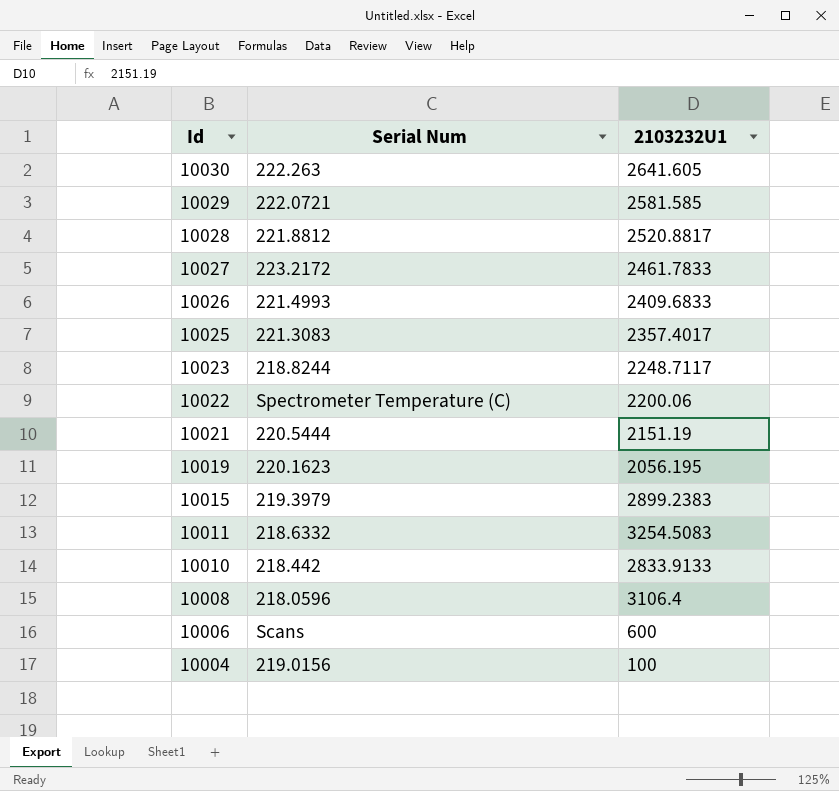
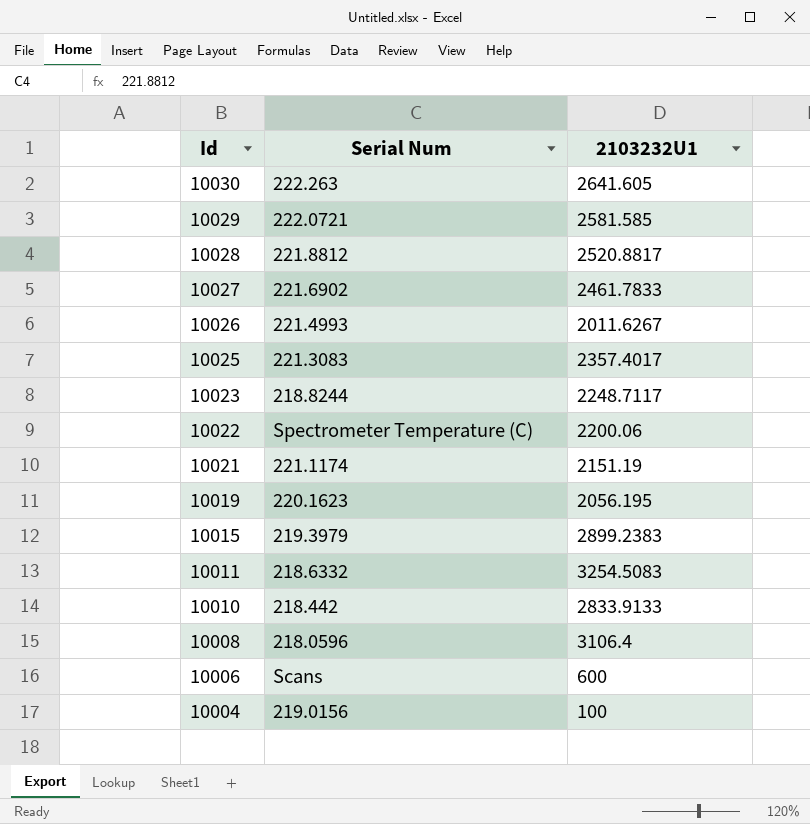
10027 | Serial Num: 223.2172 -> 221.6902
10026 | 2103232U1: 2409.6833 -> 2011.6267
10021 | Serial Num: 220.5444 -> 221.1174

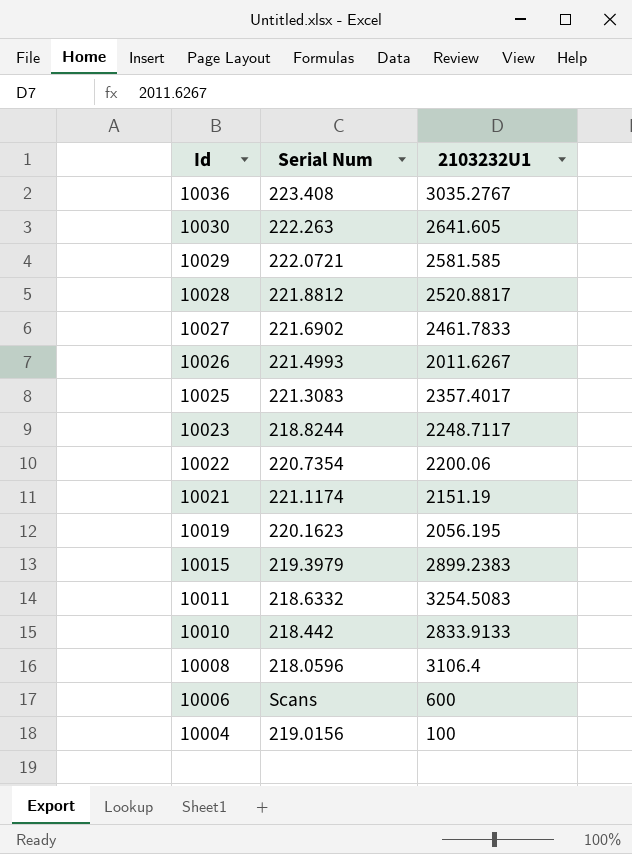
row 10036: none -> 223.408 | 3035.2767
10022 | Serial Num: Spectrometer Temperature (C) -> 220.7354

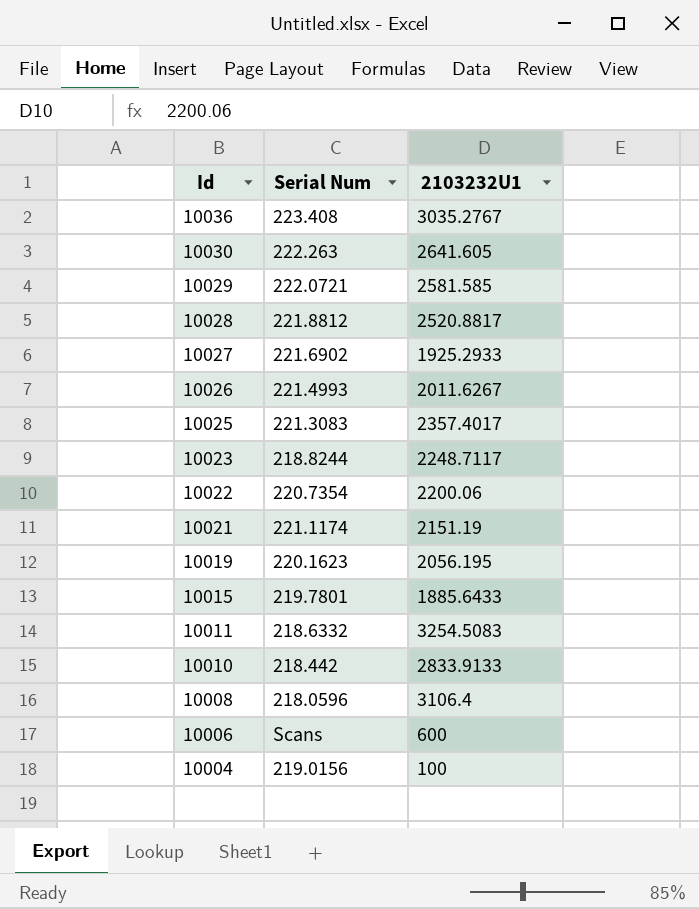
10027 | 2103232U1: 2461.7833 -> 1925.2933
10015 | Serial Num: 219.3979 -> 219.7801
10015 | 2103232U1: 2899.2383 -> 1885.6433

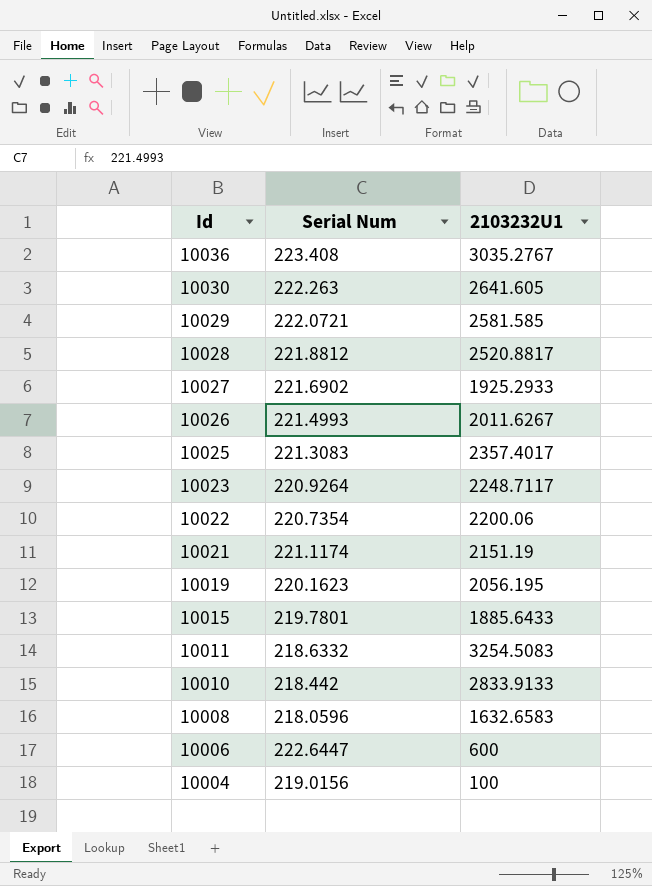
10023 | Serial Num: 218.8244 -> 220.9264
10008 | 2103232U1: 3106.4 -> 1632.6583
10006 | Serial Num: Scans -> 222.6447

